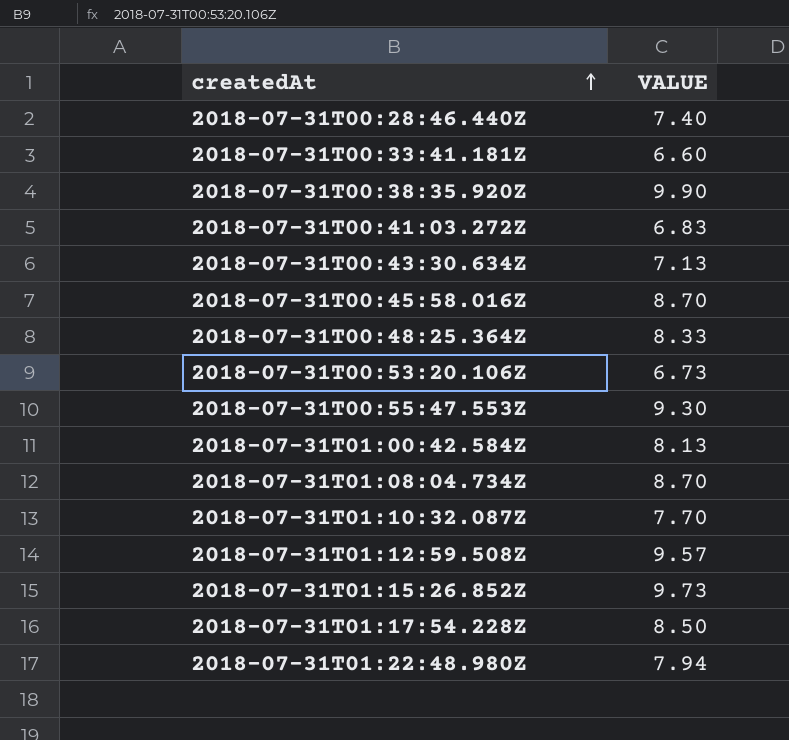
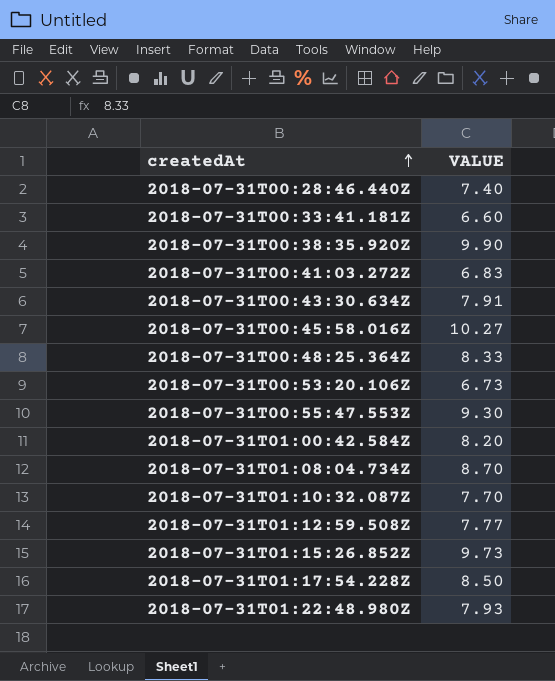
2018-07-31T00:43:30.634Z | VALUE: 7.13 -> 7.91
2018-07-31T00:45:58.016Z | VALUE: 8.70 -> 10.27
2018-07-31T01:00:42.584Z | VALUE: 8.13 -> 8.20
2018-07-31T01:12:59.508Z | VALUE: 9.57 -> 7.77
2018-07-31T01:22:48.980Z | VALUE: 7.94 -> 7.93

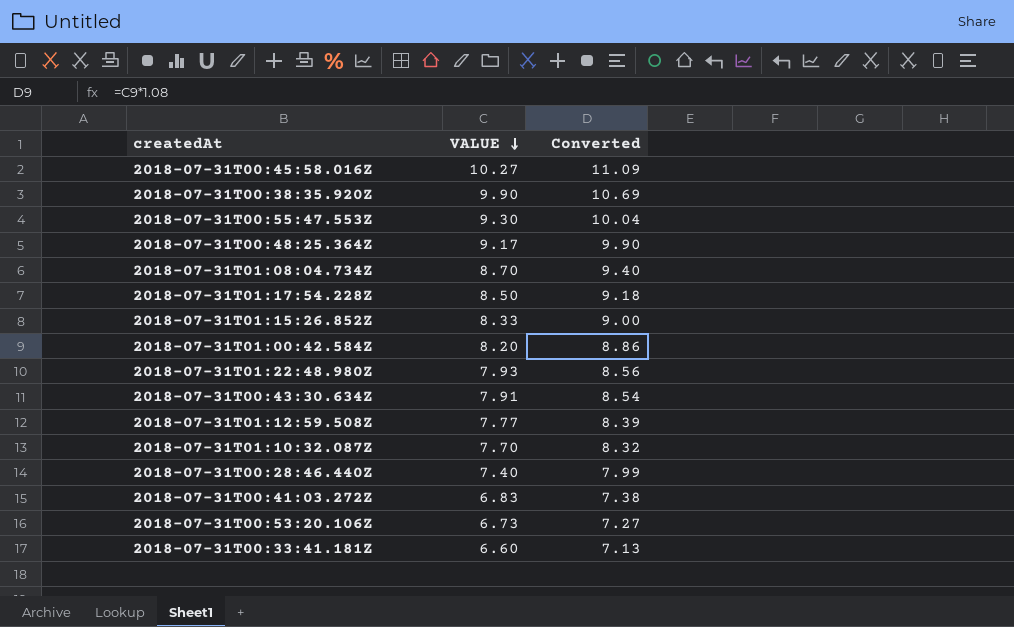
row order: createdAt ascending -> VALUE descending
column Converted | formula: none -> [VALUE] * 1.08
2018-07-31T00:48:25.364Z | VALUE: 8.33 -> 9.17
2018-07-31T01:15:26.852Z | VALUE: 9.73 -> 8.33

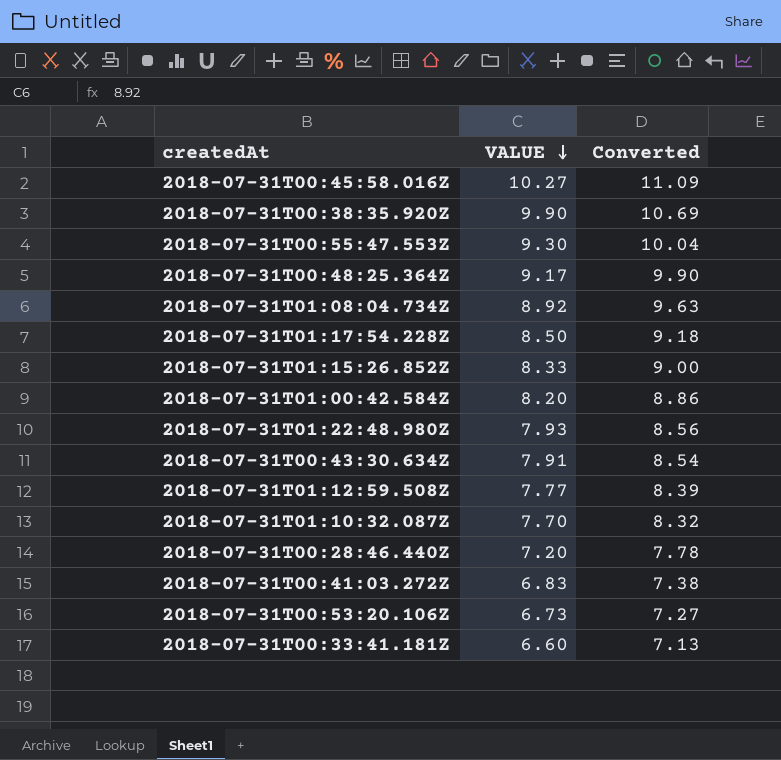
2018-07-31T01:08:04.734Z | VALUE: 8.70 -> 8.92
2018-07-31T01:08:04.734Z | Converted: 9.40 -> 9.63
2018-07-31T00:28:46.440Z | VALUE: 7.40 -> 7.20
2018-07-31T00:28:46.440Z | Converted: 7.99 -> 7.78

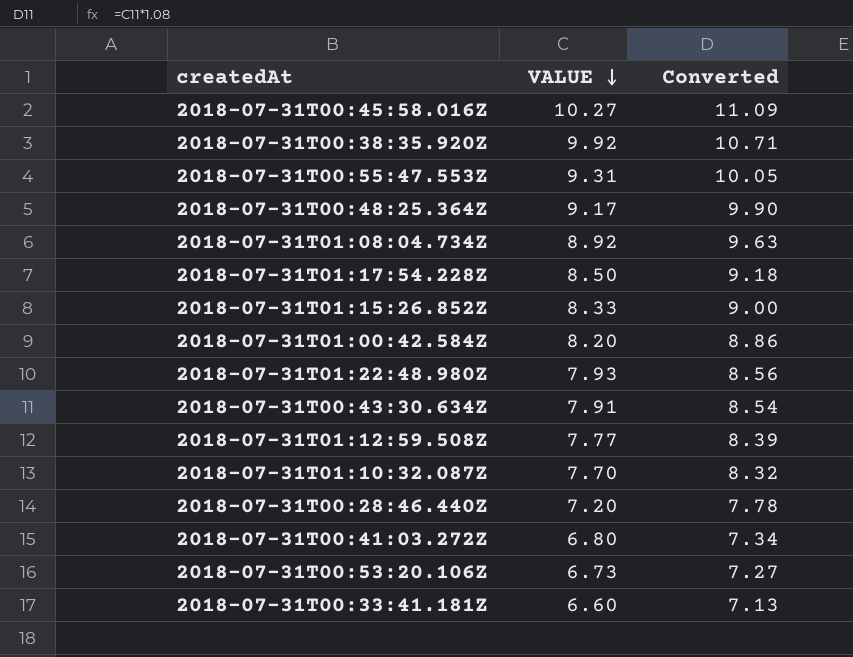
2018-07-31T00:38:35.920Z | VALUE: 9.90 -> 9.92
2018-07-31T00:38:35.920Z | Converted: 10.69 -> 10.71
2018-07-31T00:55:47.553Z | VALUE: 9.30 -> 9.31
2018-07-31T00:55:47.553Z | Converted: 10.04 -> 10.05
2018-07-31T00:41:03.272Z | VALUE: 6.83 -> 6.80
2018-07-31T00:41:03.272Z | Converted: 7.38 -> 7.34

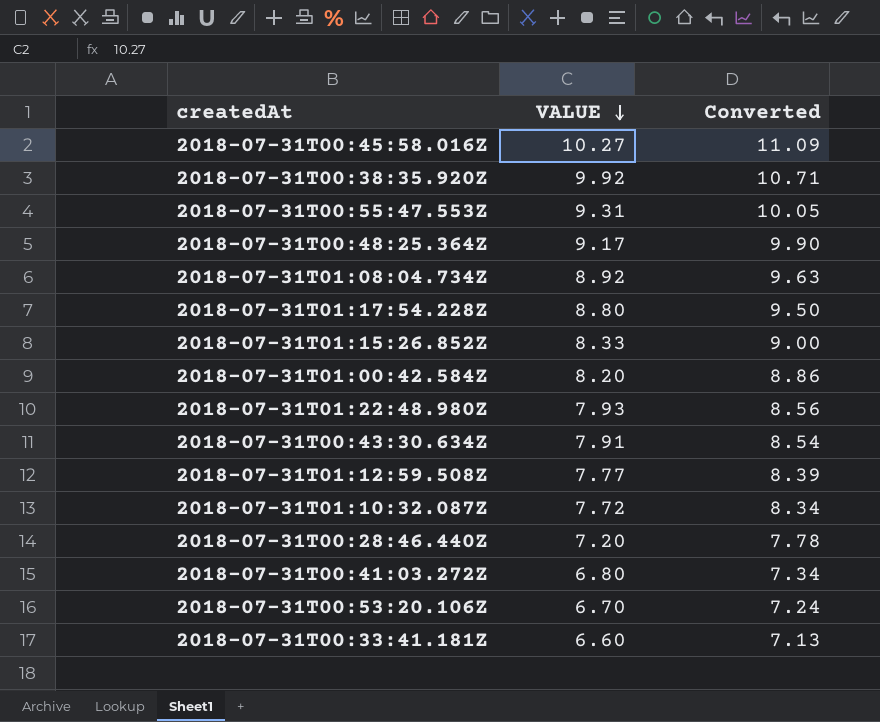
2018-07-31T01:17:54.228Z | VALUE: 8.50 -> 8.80
2018-07-31T01:17:54.228Z | Converted: 9.18 -> 9.50
2018-07-31T01:10:32.087Z | VALUE: 7.70 -> 7.72
2018-07-31T01:10:32.087Z | Converted: 8.32 -> 8.34
2018-07-31T00:53:20.106Z | VALUE: 6.73 -> 6.70
2018-07-31T00:53:20.106Z | Converted: 7.27 -> 7.24

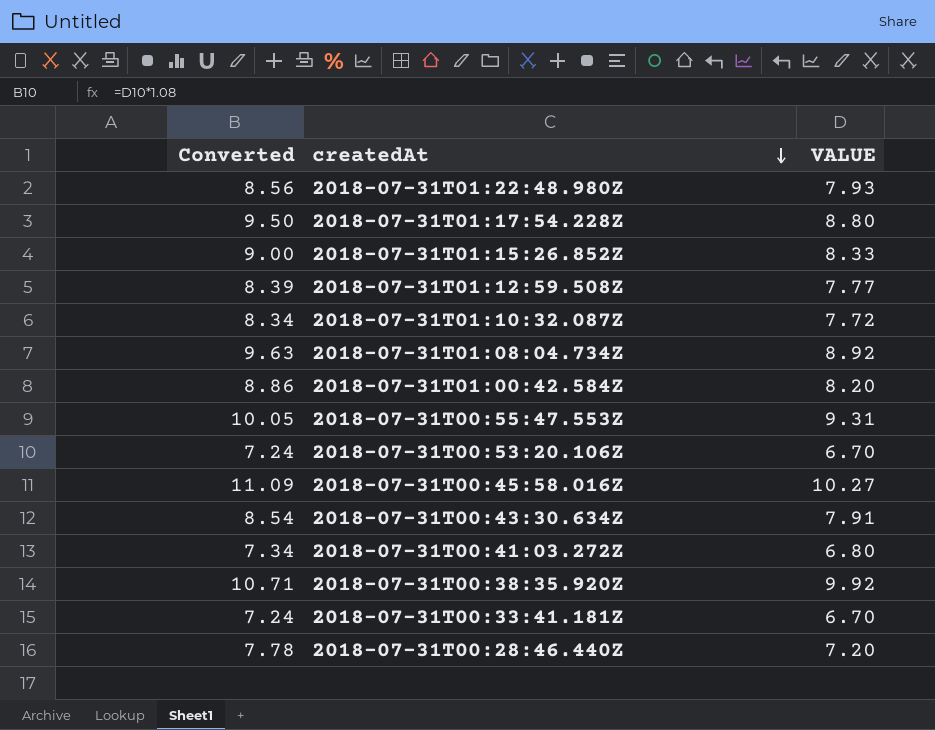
row order: VALUE descending -> createdAt descending
column Converted | position: 3 -> 1
row 2018-07-31T00:48:25.364Z: 9.17 | 9.90 -> none
2018-07-31T00:33:41.181Z | Converted: 7.13 -> 7.24
2018-07-31T00:33:41.181Z | VALUE: 6.60 -> 6.70

